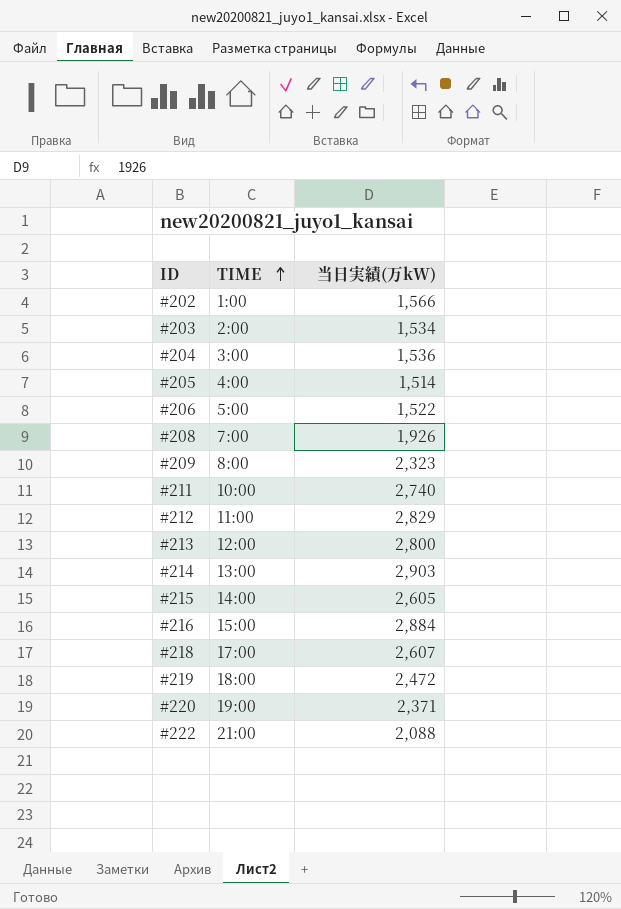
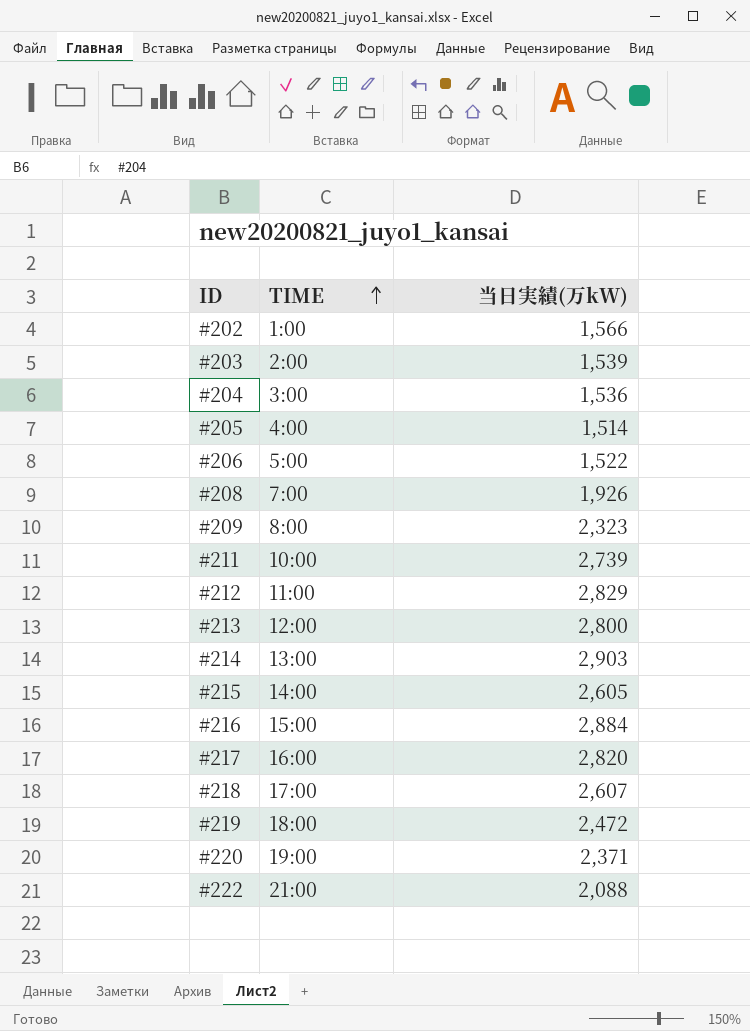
#203 | 当日実績(万kW): 1,534 -> 1,539
#211 | 当日実績(万kW): 2,740 -> 2,739
row #217: none -> 16:00 | 2,820

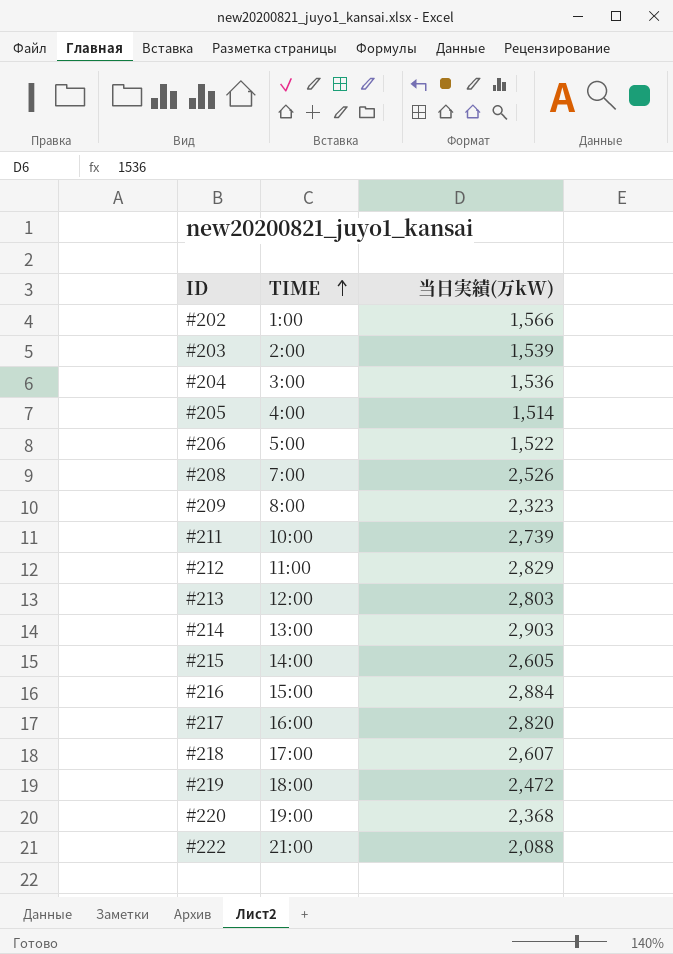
#208 | 当日実績(万kW): 1,926 -> 2,526
#213 | 当日実績(万kW): 2,800 -> 2,803
#220 | 当日実績(万kW): 2,371 -> 2,368

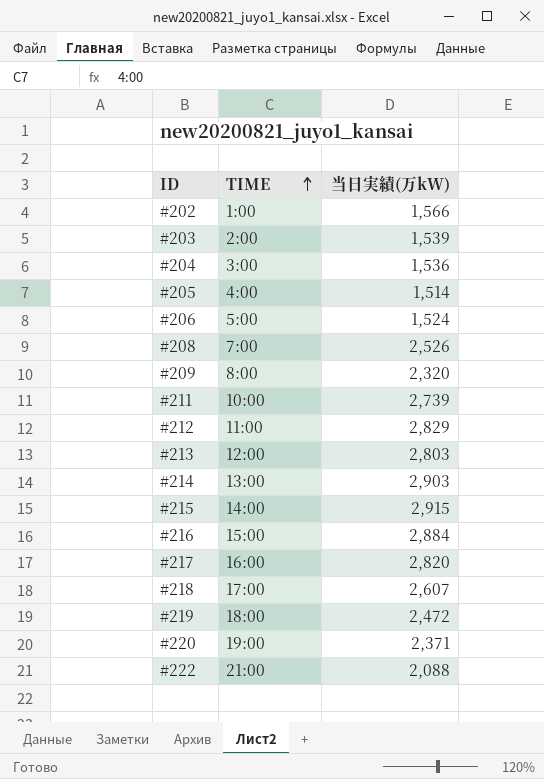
#206 | 当日実績(万kW): 1,522 -> 1,524
#209 | 当日実績(万kW): 2,323 -> 2,320
#215 | 当日実績(万kW): 2,605 -> 2,915
#220 | 当日実績(万kW): 2,368 -> 2,371

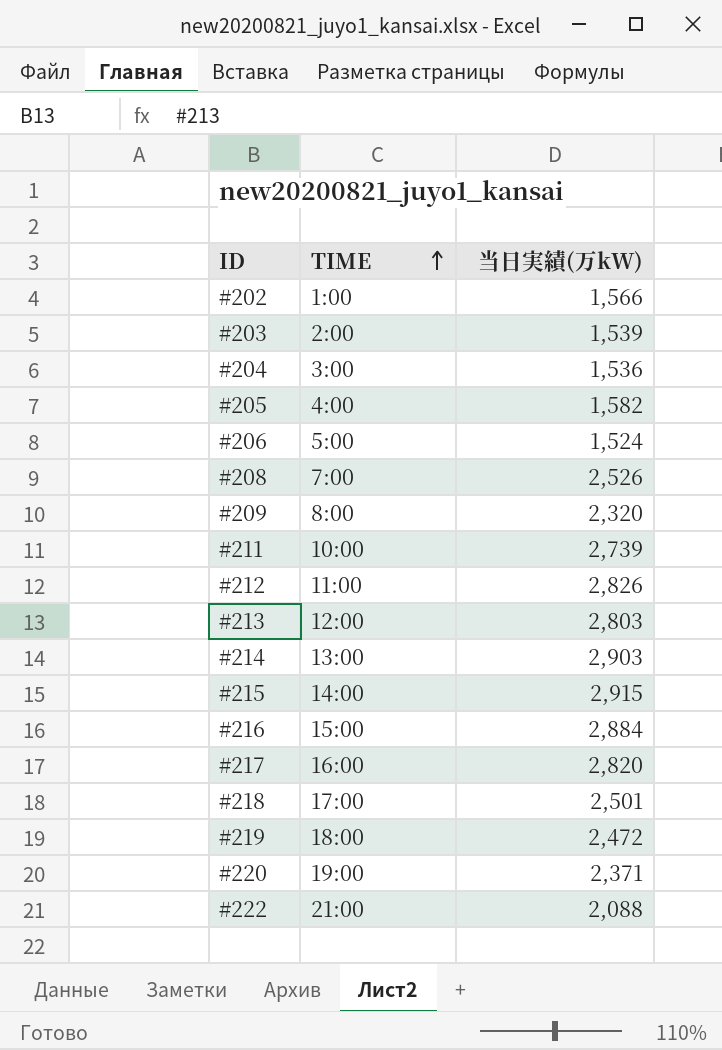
#205 | 当日実績(万kW): 1,514 -> 1,582
#212 | 当日実績(万kW): 2,829 -> 2,826
#218 | 当日実績(万kW): 2,607 -> 2,501

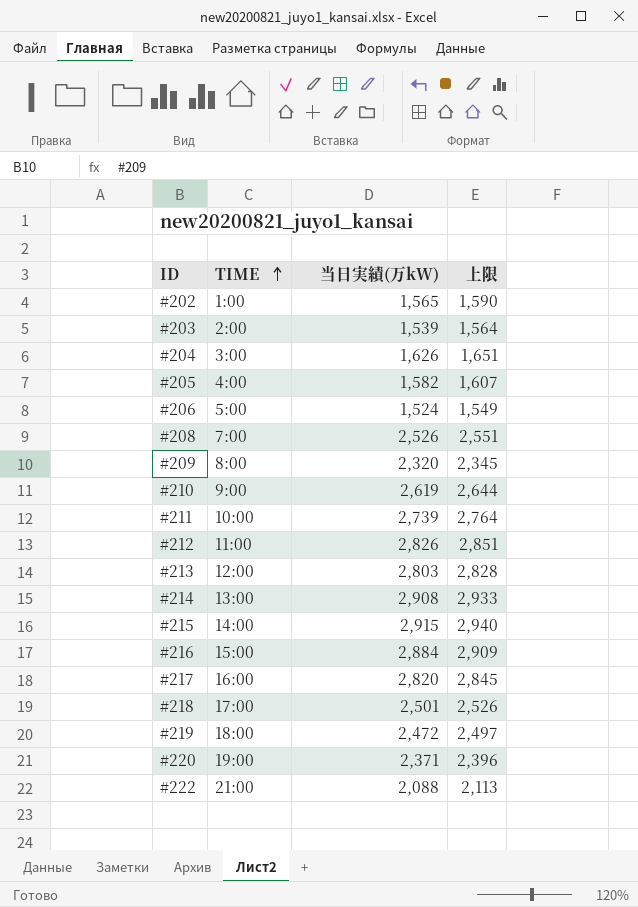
column 上限 | formula: none -> [当日実績(万kW)] + 25
#202 | 当日実績(万kW): 1,566 -> 1,565
#204 | 当日実績(万kW): 1,536 -> 1,626
row #210: none -> 9:00 | 2,619 | 2,644
#214 | 当日実績(万kW): 2,903 -> 2,908

